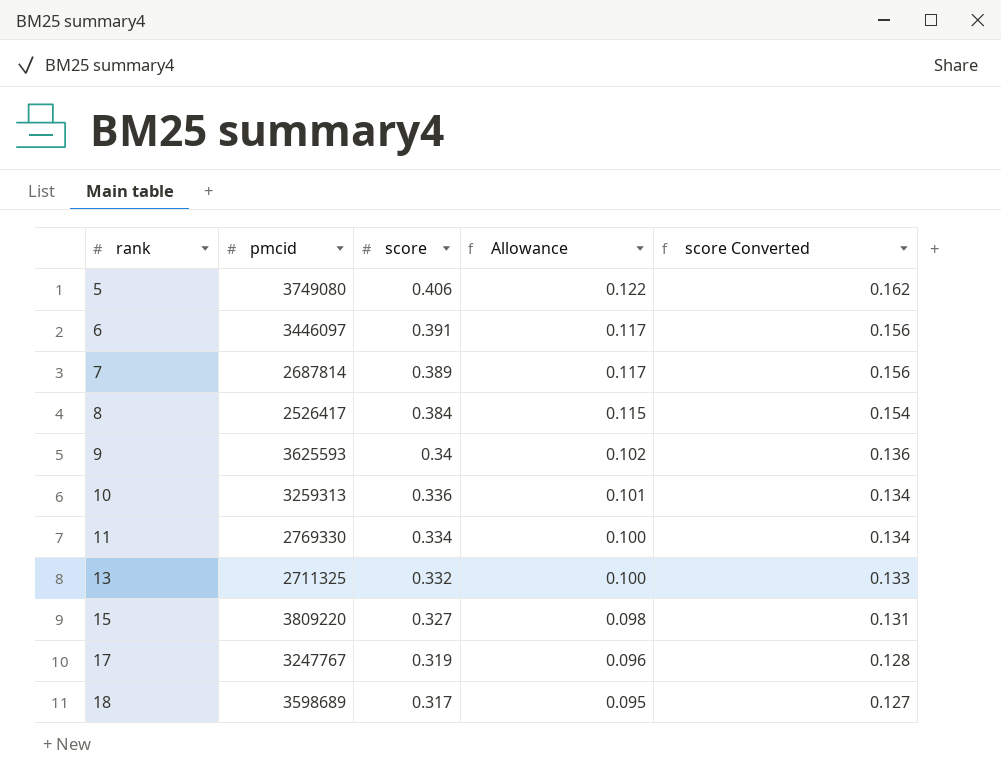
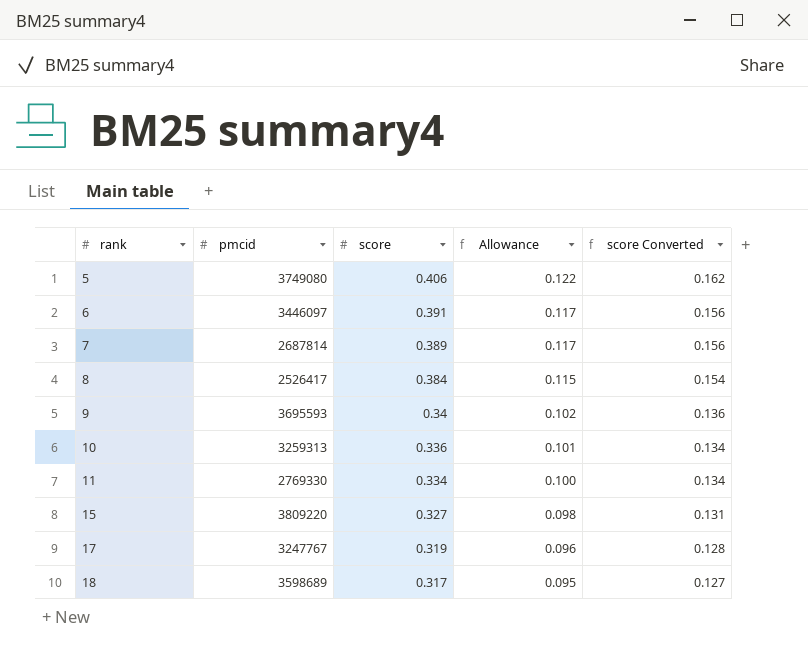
row 13: 2711325 | 0.332 | 0.100 | 0.133 -> none
9 | pmcid: 3625593 -> 3695593

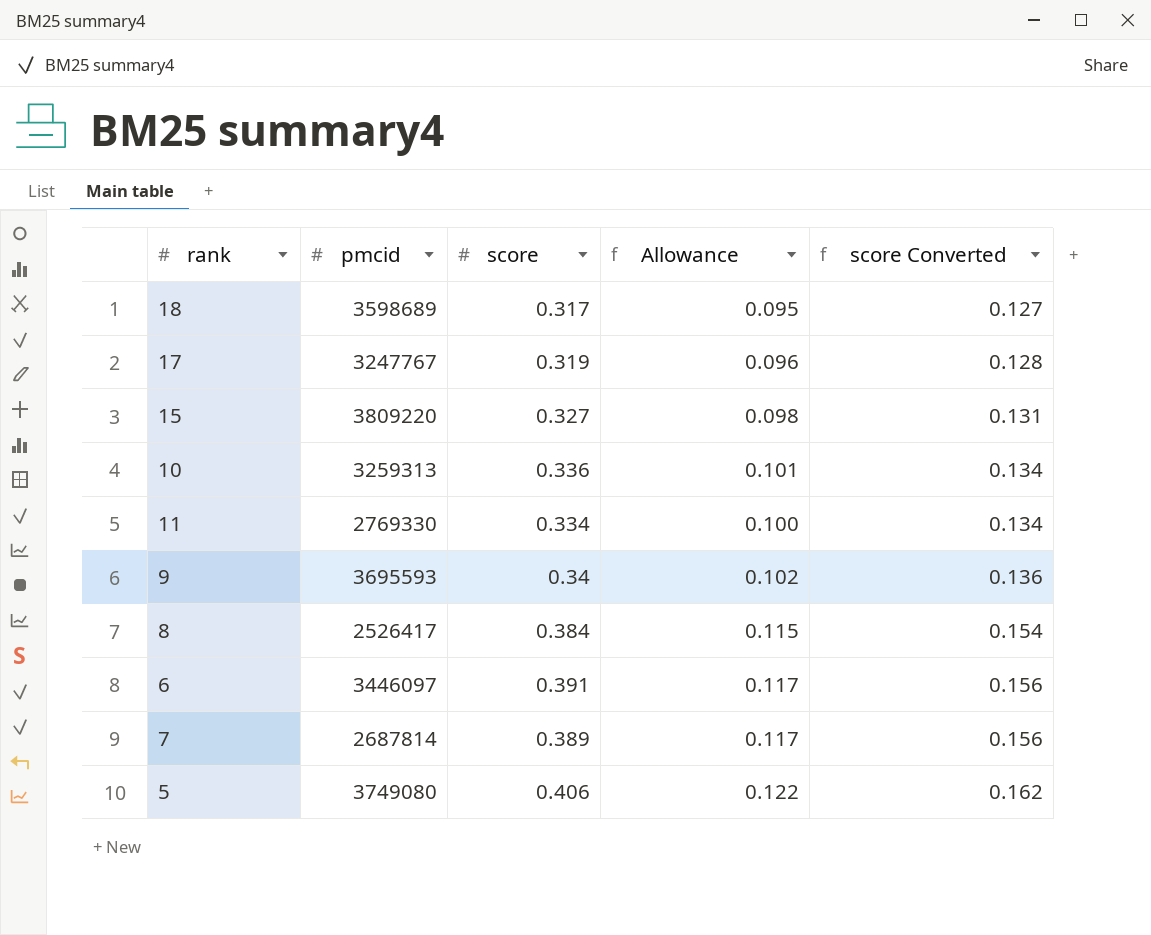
row order: rank ascending -> score Converted ascending

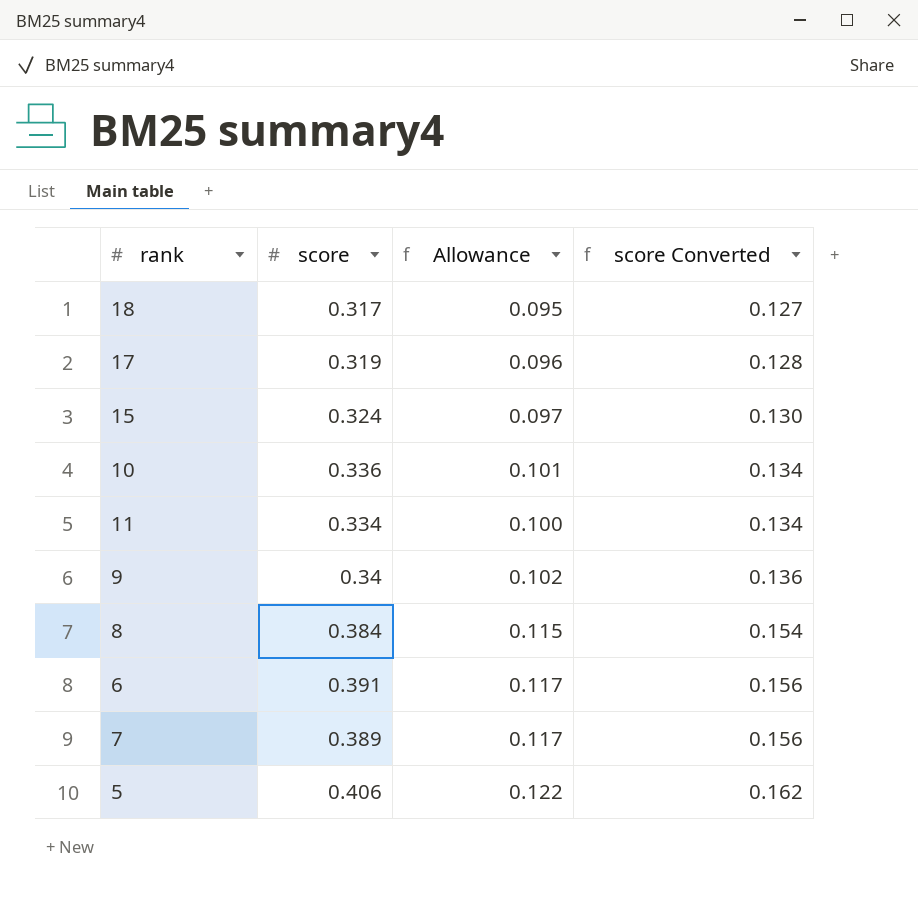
column pmcid | position: 2 -> none
15 | score: 0.327 -> 0.324
15 | Allowance: 0.098 -> 0.097
15 | score Converted: 0.131 -> 0.130

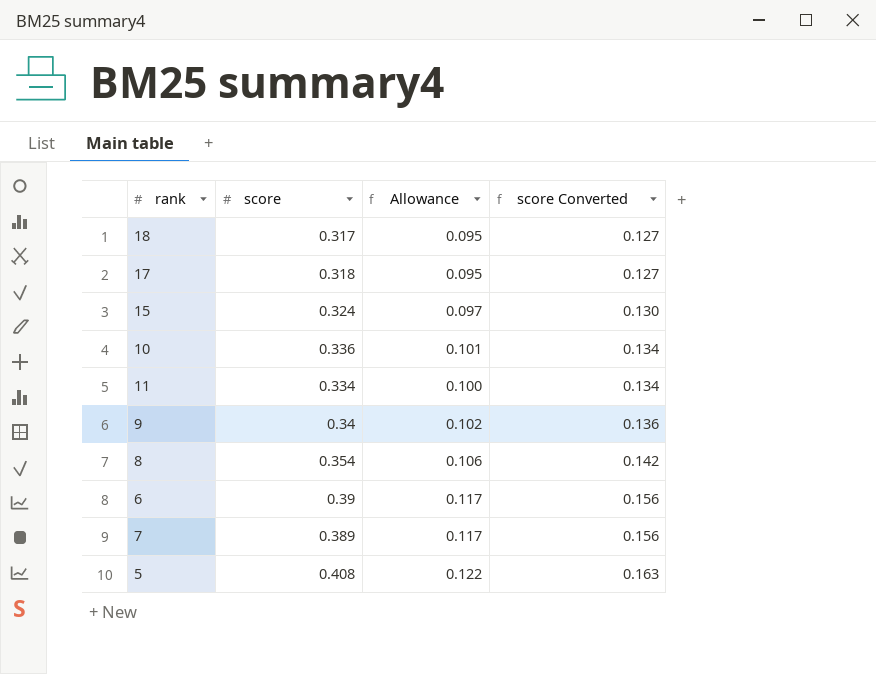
17 | score: 0.319 -> 0.318
17 | Allowance: 0.096 -> 0.095
17 | score Converted: 0.128 -> 0.127
8 | score: 0.384 -> 0.354
8 | Allowance: 0.115 -> 0.106
8 | score Converted: 0.154 -> 0.142
6 | score: 0.391 -> 0.39
5 | score: 0.406 -> 0.408
5 | score Converted: 0.162 -> 0.163

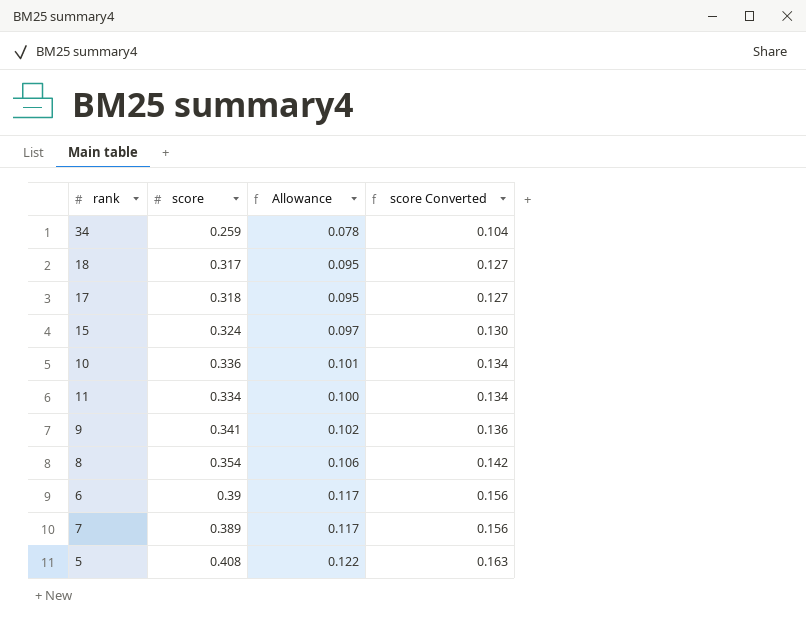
row 34: none -> 0.259 | 0.078 | 0.104
9 | score: 0.34 -> 0.341

